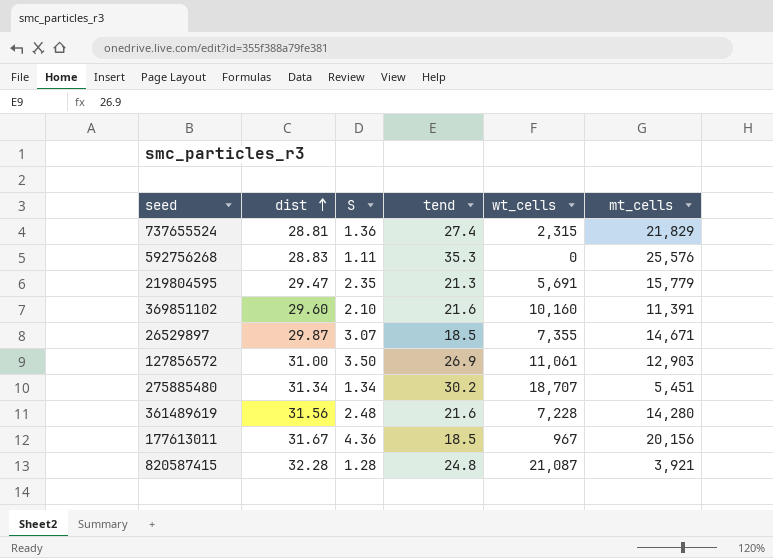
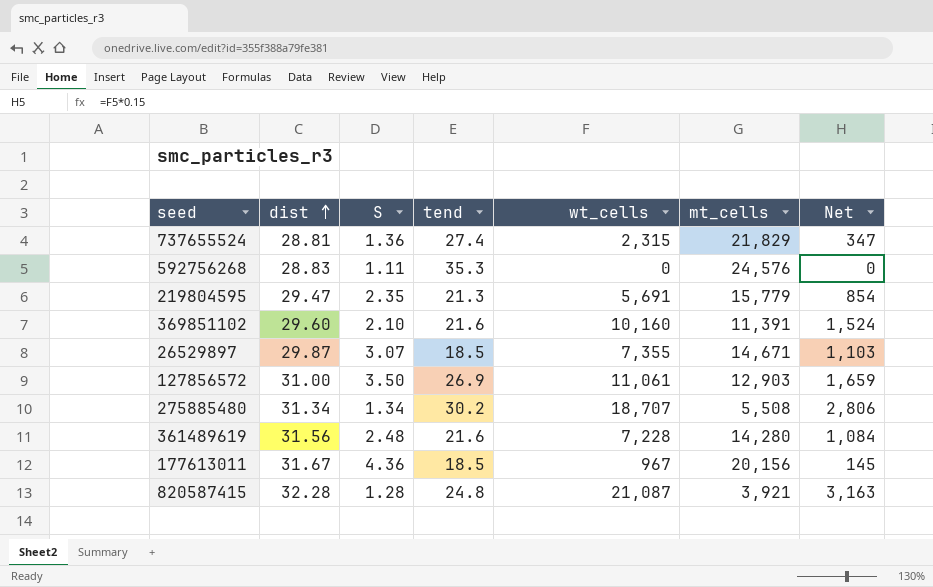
column Net | formula: none -> [wt_cells] * 0.15
592756268 | mt_cells: 25,576 -> 24,576
275885480 | mt_cells: 5,451 -> 5,508

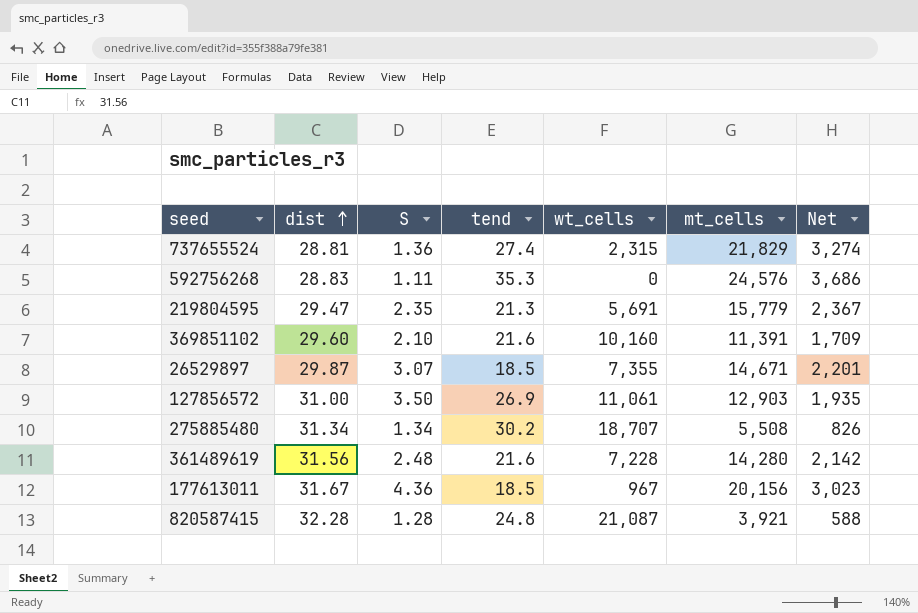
column Net | formula: [wt_cells] * 0.15 -> [mt_cells] * 0.15

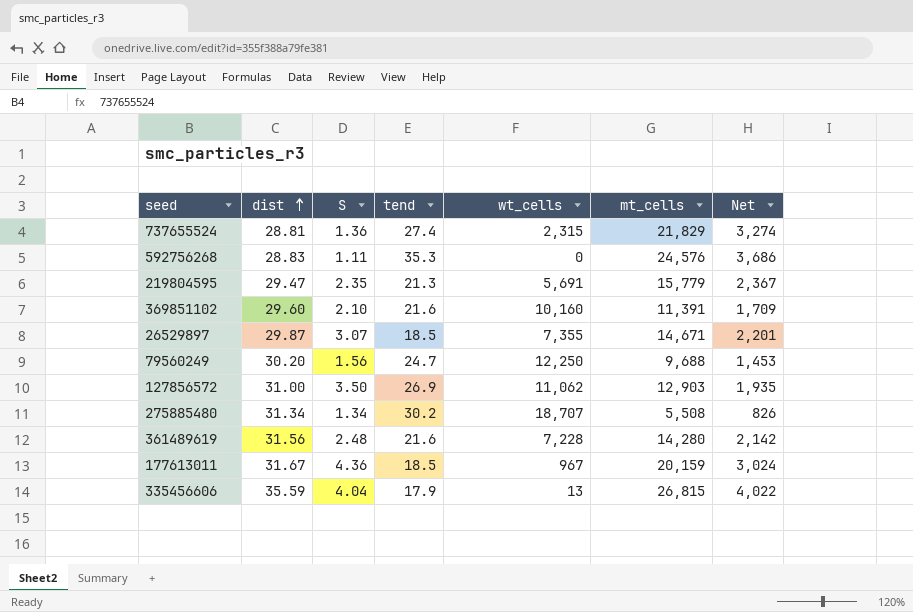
row 820587415: 32.28 | 1.28 | 24.8 | 21,087 | 3,921 | 588 -> none
row 79560249: none -> 30.20 | 1.56 | 24.7 | 12,250 | 9,688 | 1,453
127856572 | wt_cells: 11,061 -> 11,062
177613011 | mt_cells: 20,156 -> 20,159
177613011 | Net: 3,023 -> 3,024
row 335456606: none -> 35.59 | 4.04 | 17.9 | 13 | 26,815 | 4,022

